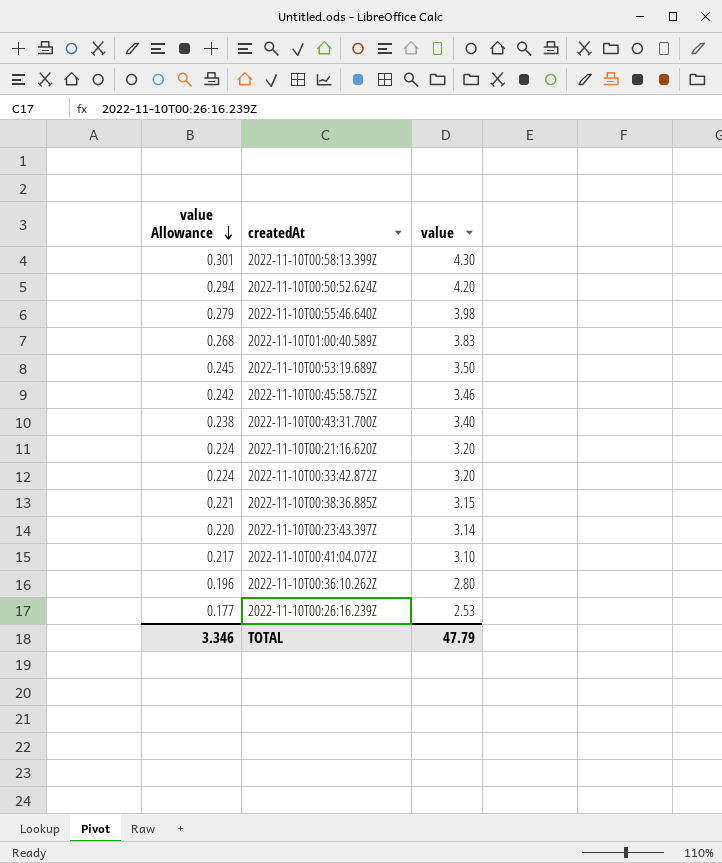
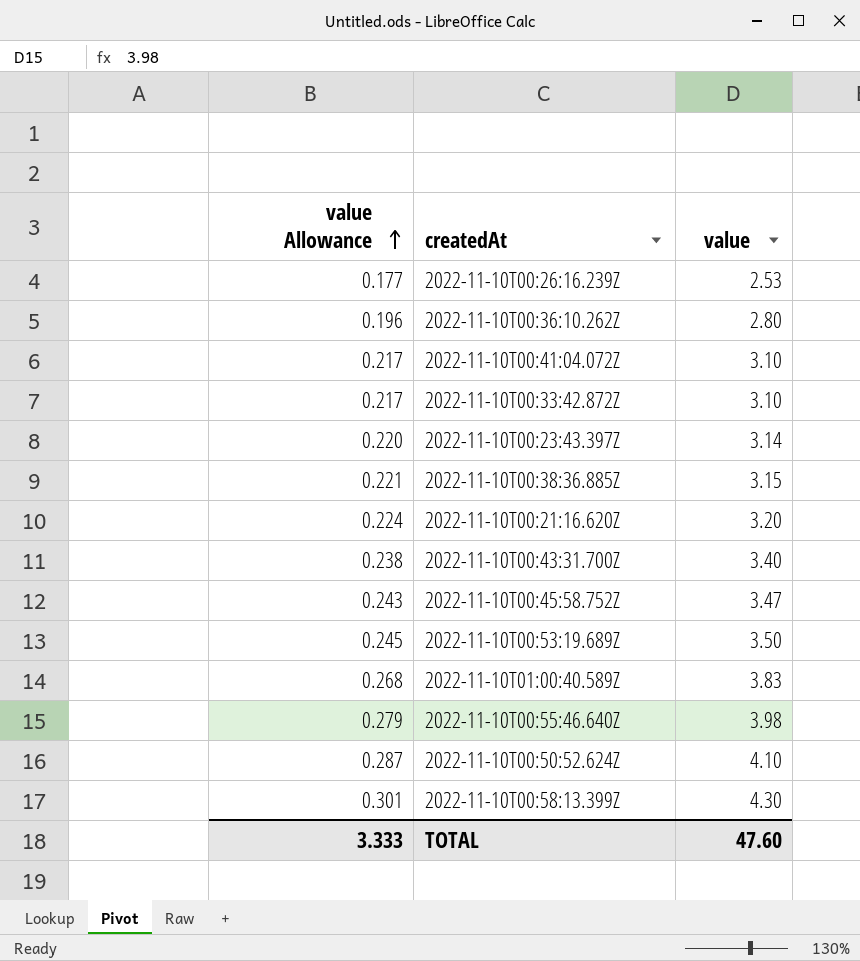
row order: value Allowance descending -> value Allowance ascending
2022-11-10T00:33:42.872Z | value Allowance: 0.224 -> 0.217
2022-11-10T00:33:42.872Z | value: 3.20 -> 3.10
2022-11-10T00:45:58.752Z | value Allowance: 0.242 -> 0.243
2022-11-10T00:45:58.752Z | value: 3.46 -> 3.47
2022-11-10T00:50:52.624Z | value Allowance: 0.294 -> 0.287
2022-11-10T00:50:52.624Z | value: 4.20 -> 4.10
TOTAL | value Allowance: 3.346 -> 3.333
TOTAL | value: 47.79 -> 47.60

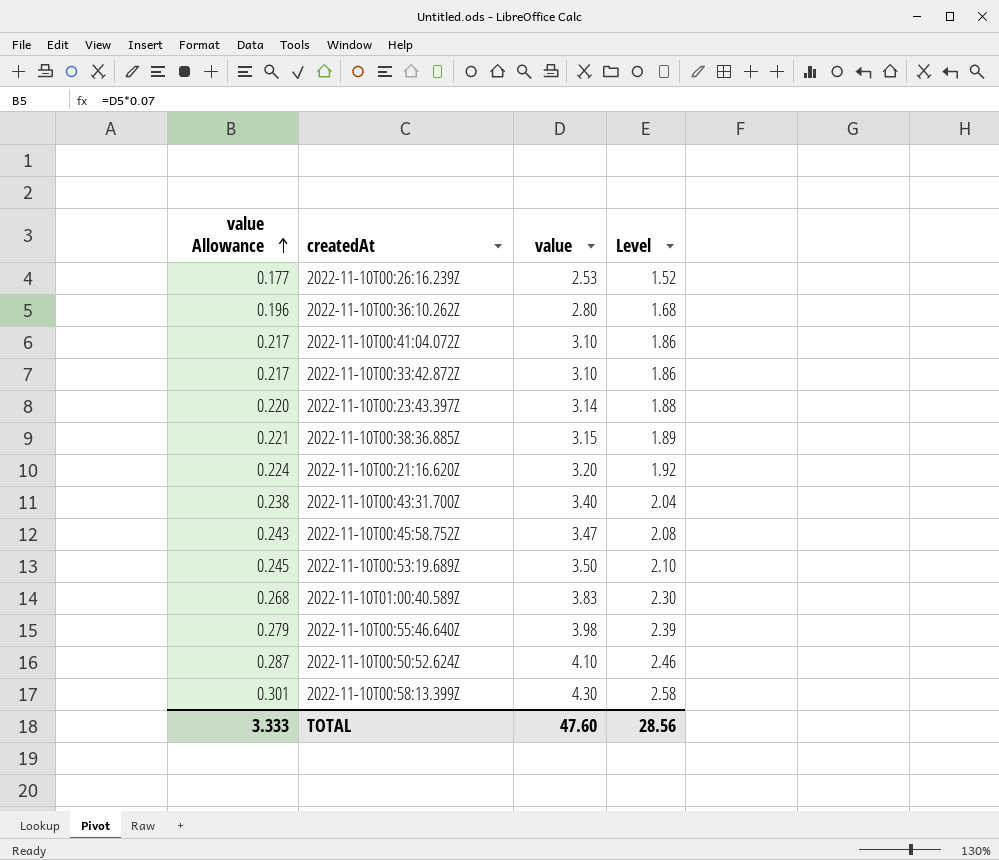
column Level | formula: none -> [value] * 0.6

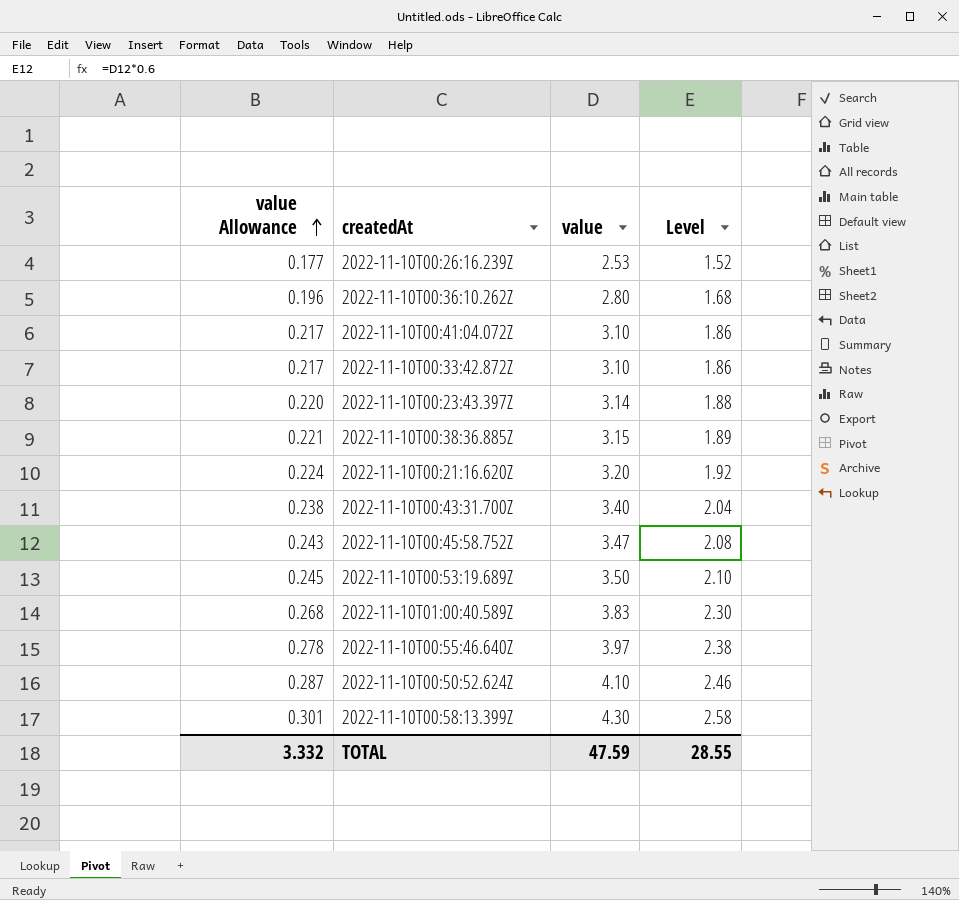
2022-11-10T00:55:46.640Z | value Allowance: 0.279 -> 0.278
2022-11-10T00:55:46.640Z | value: 3.98 -> 3.97
2022-11-10T00:55:46.640Z | Level: 2.39 -> 2.38
TOTAL | value Allowance: 3.333 -> 3.332
TOTAL | value: 47.60 -> 47.59
TOTAL | Level: 28.56 -> 28.55

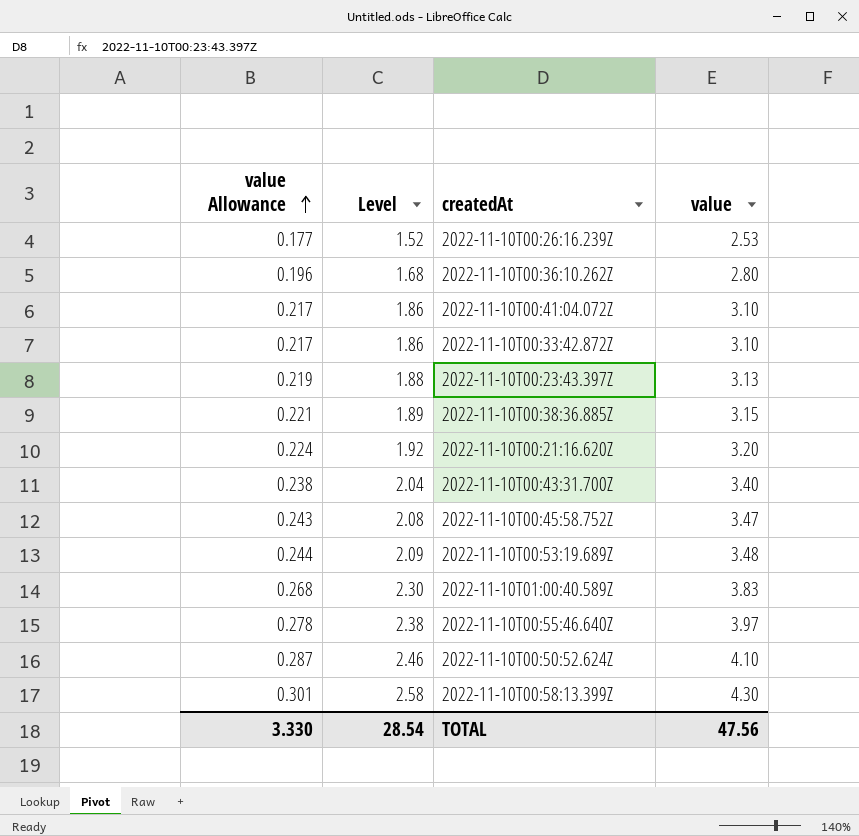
column Level | position: 4 -> 2
2022-11-10T00:23:43.397Z | value Allowance: 0.220 -> 0.219
2022-11-10T00:23:43.397Z | value: 3.14 -> 3.13
2022-11-10T00:53:19.689Z | value Allowance: 0.245 -> 0.244
2022-11-10T00:53:19.689Z | Level: 2.10 -> 2.09
2022-11-10T00:53:19.689Z | value: 3.50 -> 3.48
TOTAL | value Allowance: 3.332 -> 3.330
TOTAL | Level: 28.55 -> 28.54
TOTAL | value: 47.59 -> 47.56

